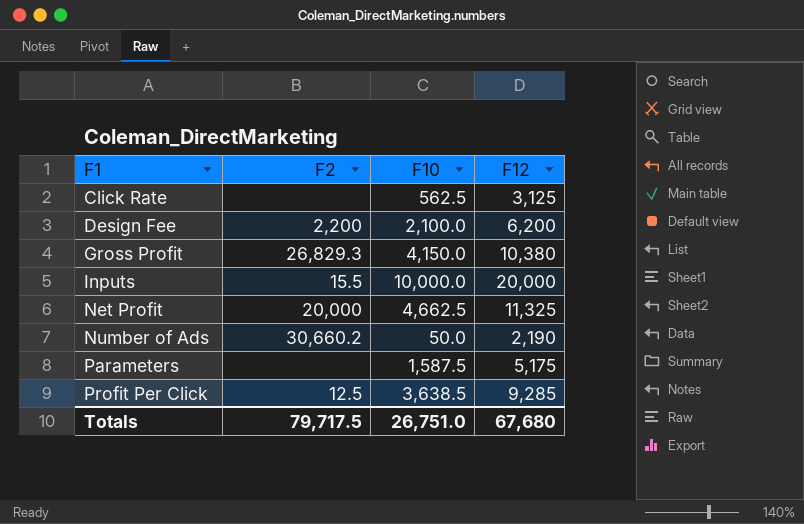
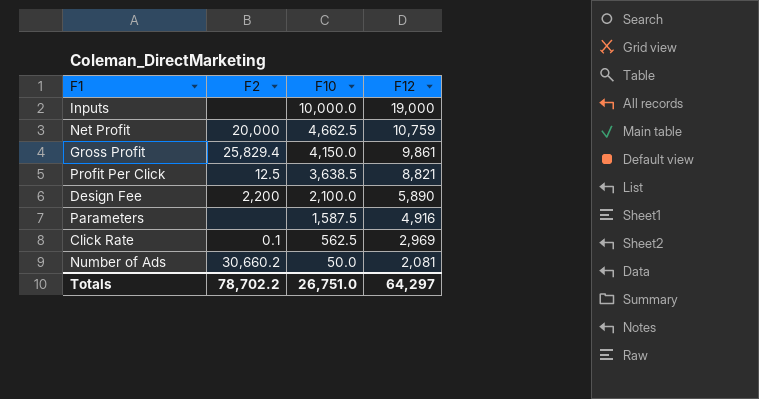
row order: F1 ascending -> F10 descending
Inputs | F2: 15.5 -> none
Inputs | F12: 20,000 -> 19,000
Net Profit | F12: 11,325 -> 10,759
Gross Profit | F2: 26,829.3 -> 25,829.4
Gross Profit | F12: 10,380 -> 9,861
Profit Per Click | F12: 9,285 -> 8,821
Design Fee | F12: 6,200 -> 5,890
Parameters | F12: 5,175 -> 4,916
Click Rate | F2: none -> 0.1
Click Rate | F12: 3,125 -> 2,969
Number of Ads | F12: 2,190 -> 2,081
Totals | F2: 79,717.5 -> 78,702.2
Totals | F12: 67,680 -> 64,297

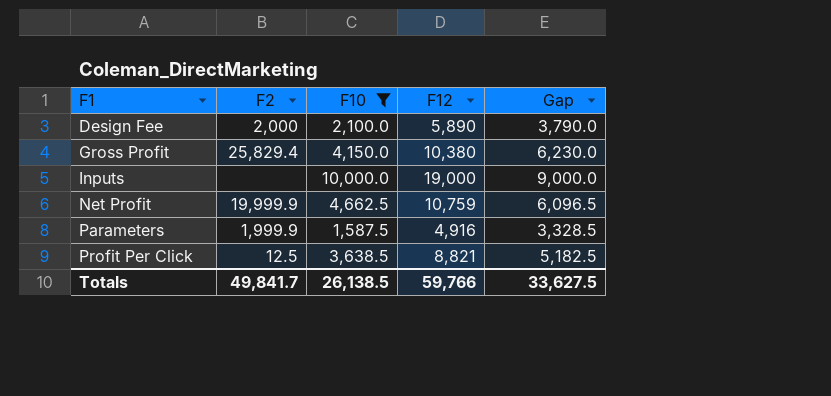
filter: none -> F10 >= 1,587.5
row order: F10 descending -> F1 ascending
column Gap | formula: none -> [F12] - [F10]
Design Fee | F2: 2,200 -> 2,000
Gross Profit | F12: 9,861 -> 10,380
Net Profit | F2: 20,000 -> 19,999.9
Parameters | F2: none -> 1,999.9
Totals | F2: 78,702.2 -> 49,841.7
Totals | F10: 26,751.0 -> 26,138.5
Totals | F12: 64,297 -> 59,766

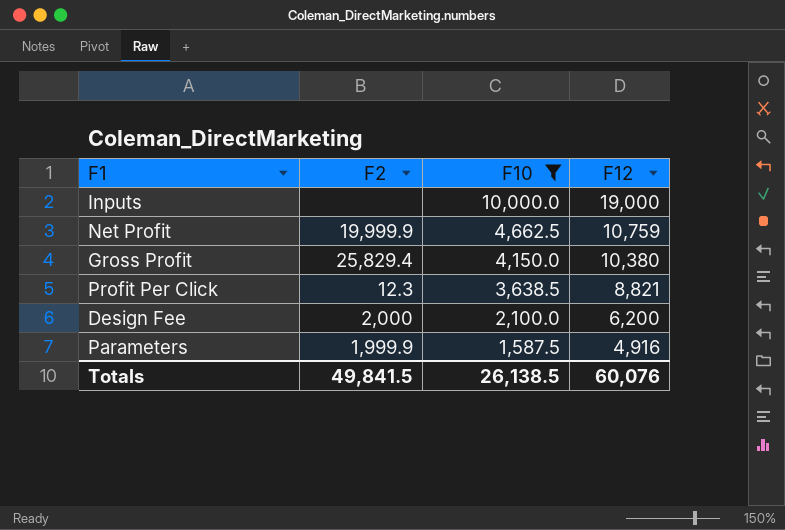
row order: F1 ascending -> F10 descending
column Gap | formula: [F12] - [F10] -> none
Profit Per Click | F2: 12.5 -> 12.3
Design Fee | F12: 5,890 -> 6,200
Totals | F2: 49,841.7 -> 49,841.5
Totals | F12: 59,766 -> 60,076

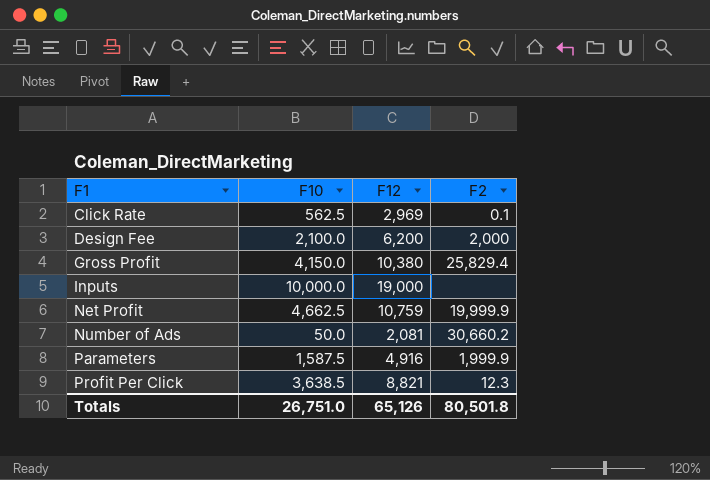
filter: F10 >= 1,587.5 -> none
row order: F10 descending -> F1 ascending
column F2 | position: 2 -> 4
Totals | F10: 26,138.5 -> 26,751.0
Totals | F12: 60,076 -> 65,126
Totals | F2: 49,841.5 -> 80,501.8

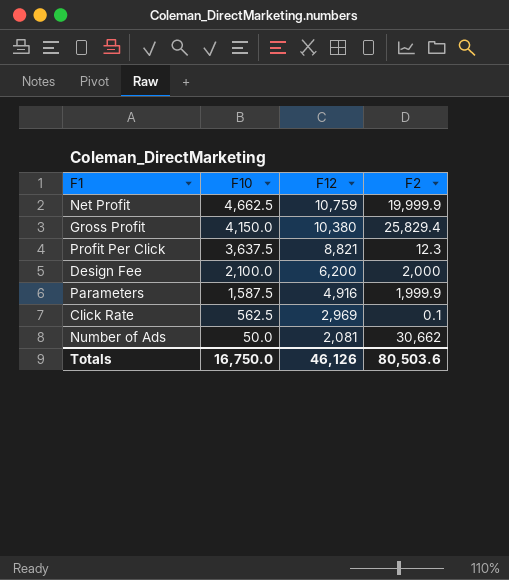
row order: F1 ascending -> F10 descending
row Inputs: 10,000.0 | 19,000 | none -> none
Profit Per Click | F10: 3,638.5 -> 3,637.5
Number of Ads | F2: 30,660.2 -> 30,662
Totals | F10: 26,751.0 -> 16,750.0
Totals | F12: 65,126 -> 46,126
Totals | F2: 80,501.8 -> 80,503.6

